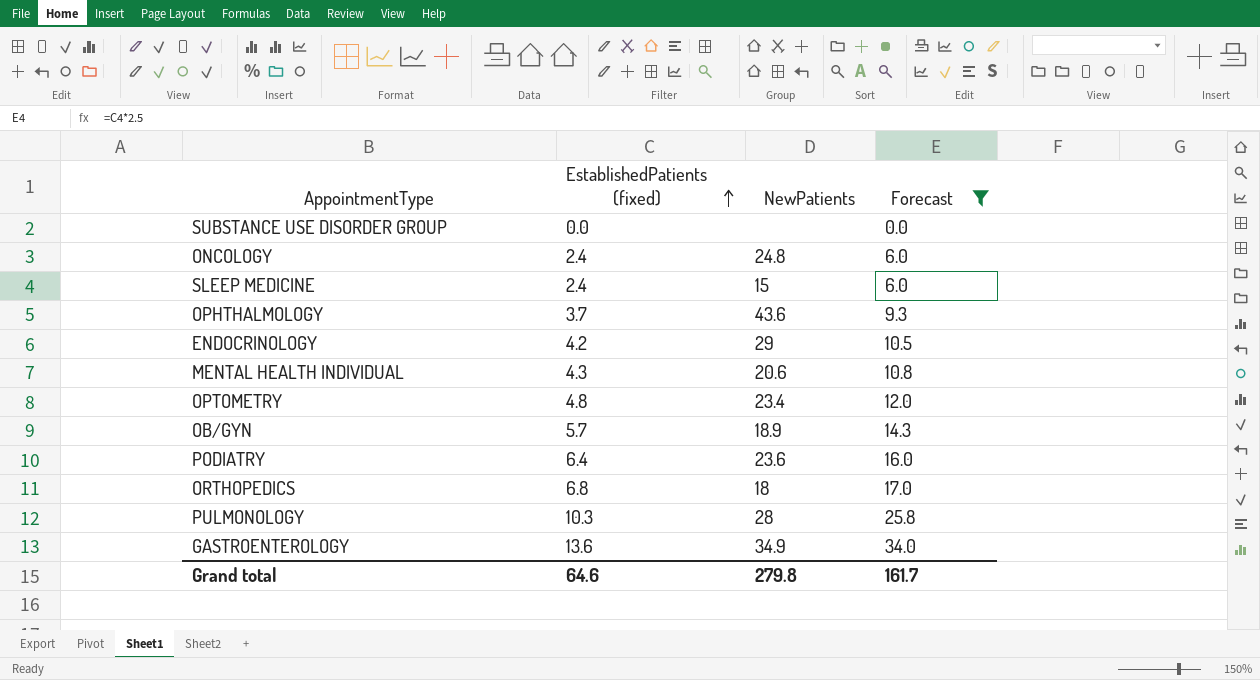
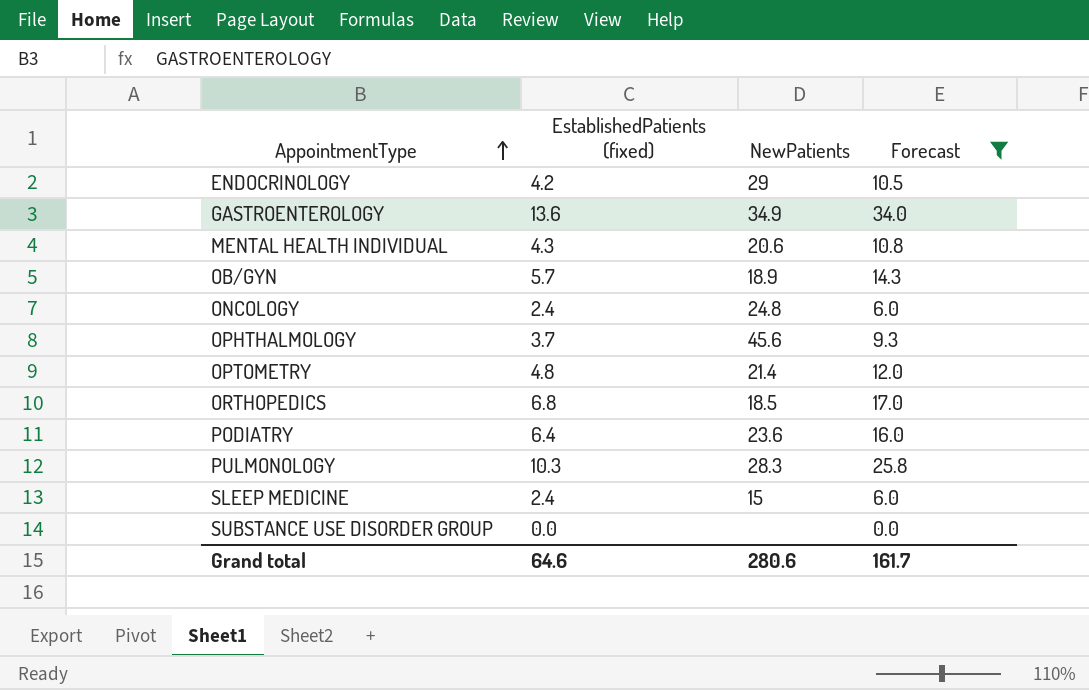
row order: EstablishedPatients (fixed) ascending -> AppointmentType ascending
OPHTHALMOLOGY | NewPatients: 43.6 -> 45.6
OPTOMETRY | NewPatients: 23.4 -> 21.4
ORTHOPEDICS | NewPatients: 18 -> 18.5
PULMONOLOGY | NewPatients: 28 -> 28.3
Grand total | NewPatients: 279.8 -> 280.6

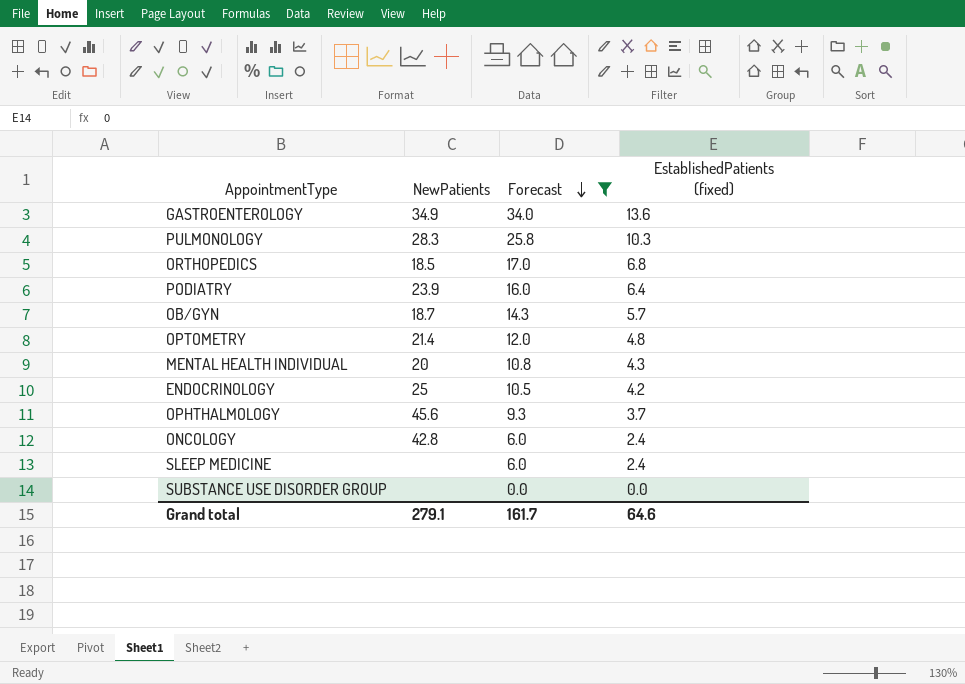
row order: AppointmentType ascending -> Forecast descending
column EstablishedPatients (fixed) | position: 2 -> 4
PODIATRY | NewPatients: 23.6 -> 23.9
OB/GYN | NewPatients: 18.9 -> 18.7
MENTAL HEALTH INDIVIDUAL | NewPatients: 20.6 -> 20
ENDOCRINOLOGY | NewPatients: 29 -> 25
ONCOLOGY | NewPatients: 24.8 -> 42.8
SLEEP MEDICINE | NewPatients: 15 -> none
Grand total | NewPatients: 280.6 -> 279.1

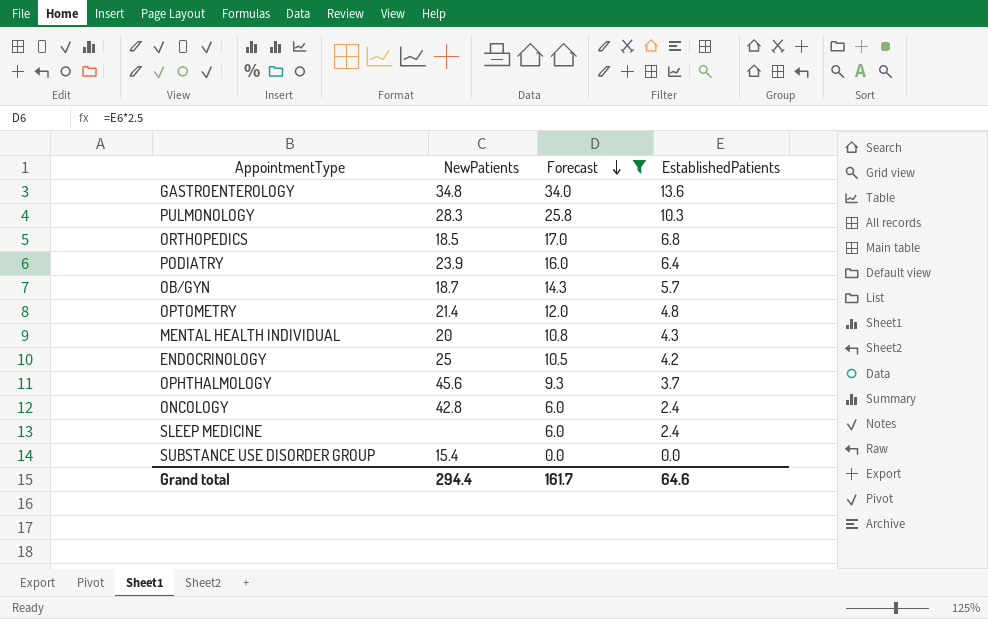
column name: EstablishedPatients (fixed) -> EstablishedPatients
GASTROENTEROLOGY | NewPatients: 34.9 -> 34.8
SUBSTANCE USE DISORDER GROUP | NewPatients: none -> 15.4
Grand total | NewPatients: 279.1 -> 294.4

